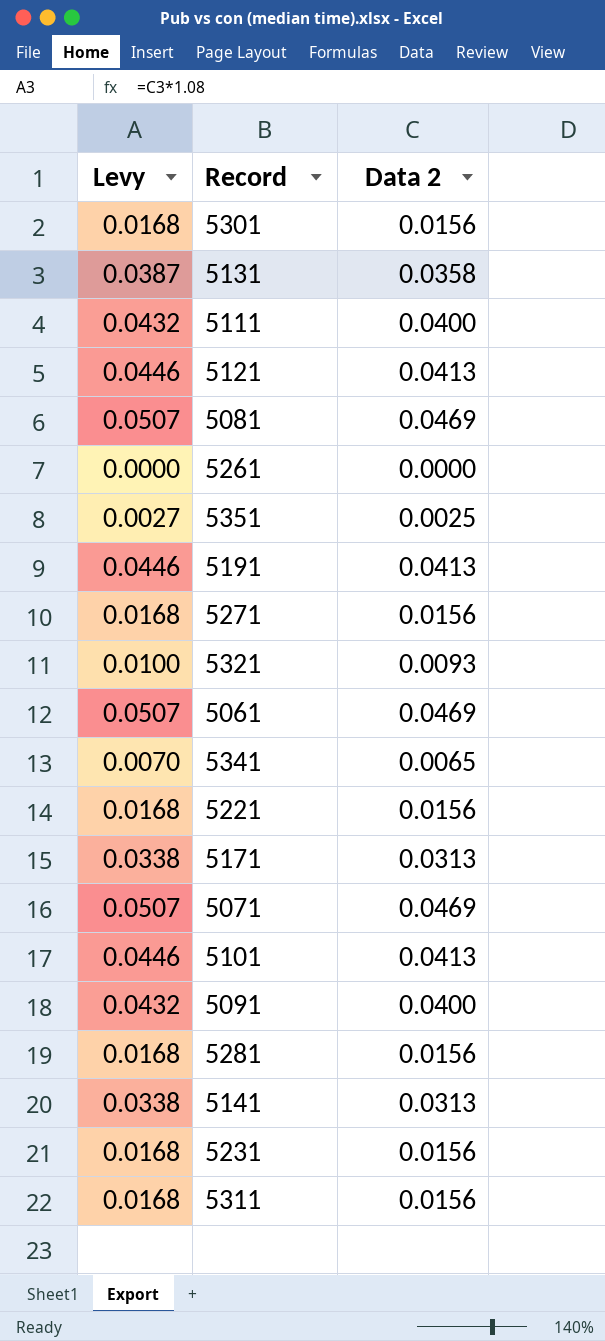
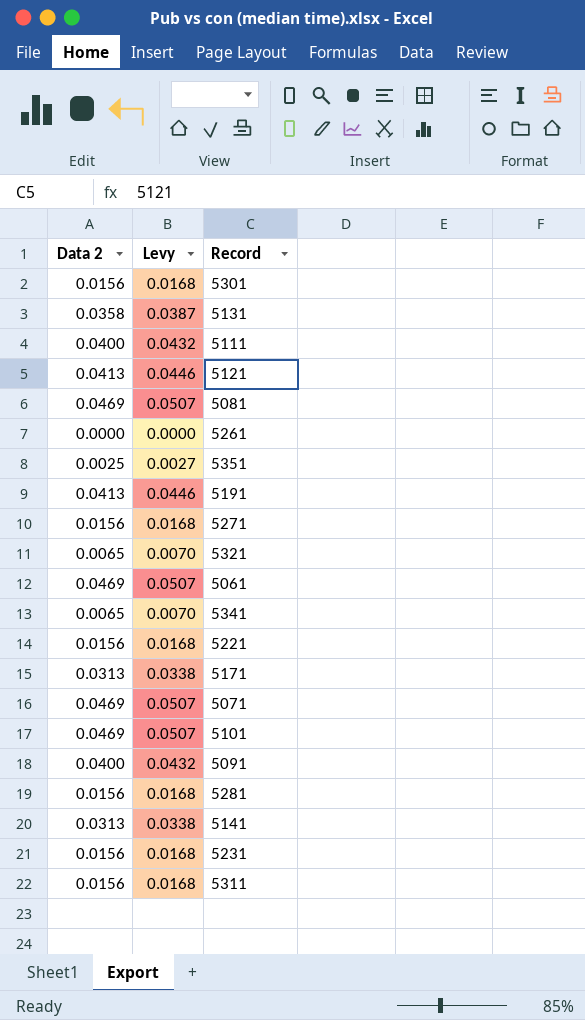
column Data 2 | position: 3 -> 1
5321 | Data 2: 0.0093 -> 0.0065
5321 | Levy: 0.0100 -> 0.0070
5101 | Data 2: 0.0413 -> 0.0469
5101 | Levy: 0.0446 -> 0.0507

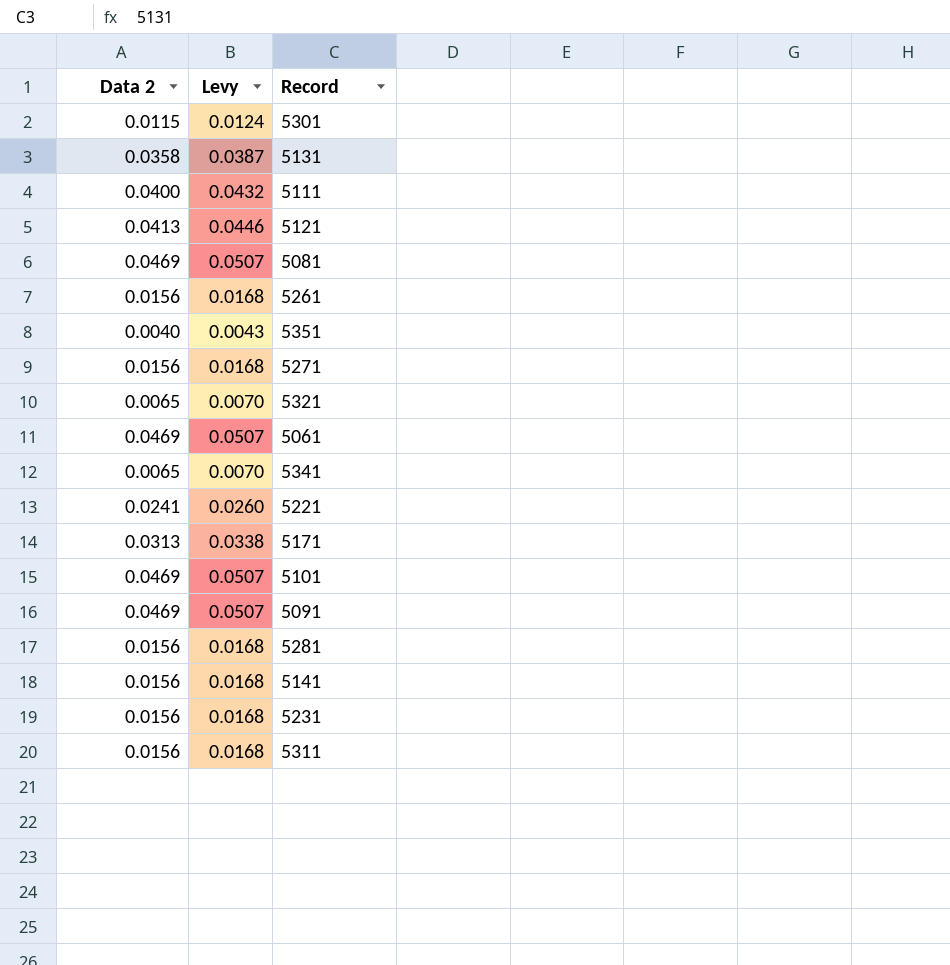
row 5191: 0.0413 | 0.0446 -> none
row 5071: 0.0469 | 0.0507 -> none
5301 | Data 2: 0.0156 -> 0.0115
5301 | Levy: 0.0168 -> 0.0124
5261 | Data 2: 0.0000 -> 0.0156
5261 | Levy: 0.0000 -> 0.0168
5351 | Data 2: 0.0025 -> 0.0040
5351 | Levy: 0.0027 -> 0.0043
5221 | Data 2: 0.0156 -> 0.0241
5221 | Levy: 0.0168 -> 0.0260
5091 | Data 2: 0.0400 -> 0.0469
5091 | Levy: 0.0432 -> 0.0507
5141 | Data 2: 0.0313 -> 0.0156
5141 | Levy: 0.0338 -> 0.0168

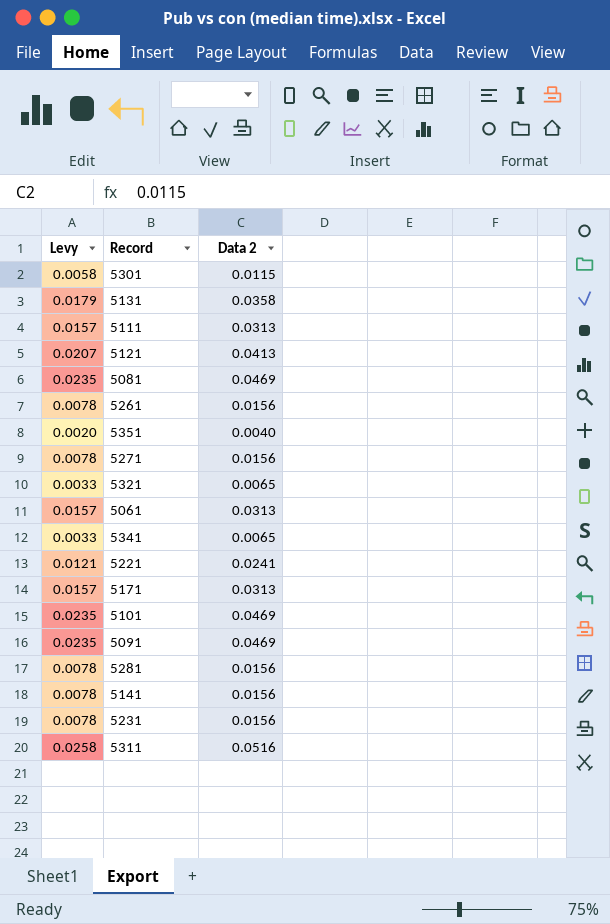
column Levy | formula: [Data 2] * 1.08 -> [Data 2] * 0.5
column Data 2 | position: 1 -> 3
5111 | Data 2: 0.0400 -> 0.0313
5061 | Data 2: 0.0469 -> 0.0313
5311 | Data 2: 0.0156 -> 0.0516

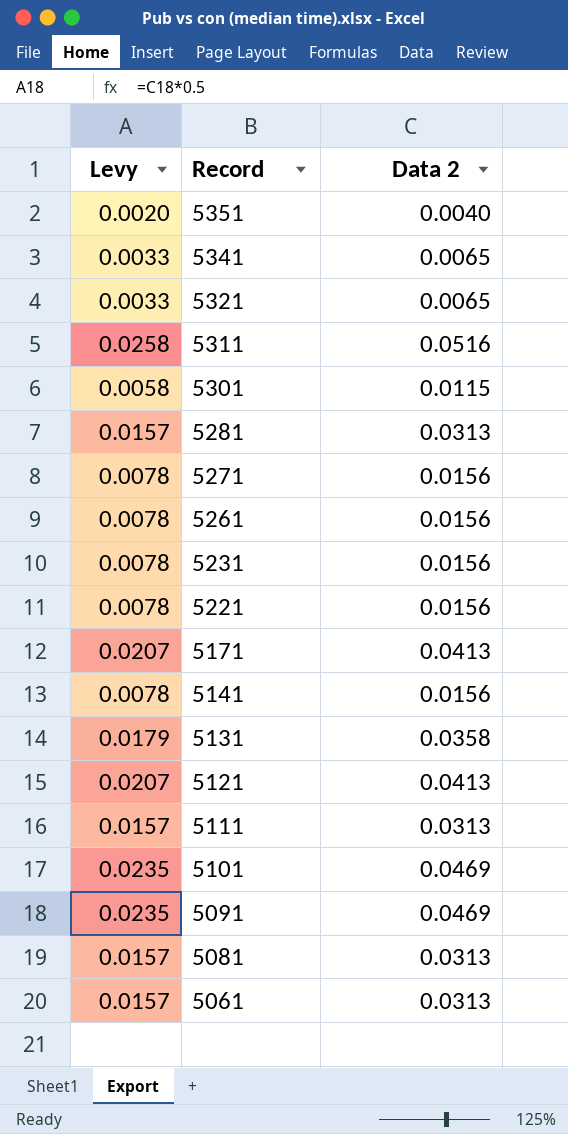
row order: none -> Record descending
5281 | Levy: 0.0078 -> 0.0157
5281 | Data 2: 0.0156 -> 0.0313
5221 | Levy: 0.0121 -> 0.0078
5221 | Data 2: 0.0241 -> 0.0156
5171 | Levy: 0.0157 -> 0.0207
5171 | Data 2: 0.0313 -> 0.0413
5081 | Levy: 0.0235 -> 0.0157
5081 | Data 2: 0.0469 -> 0.0313

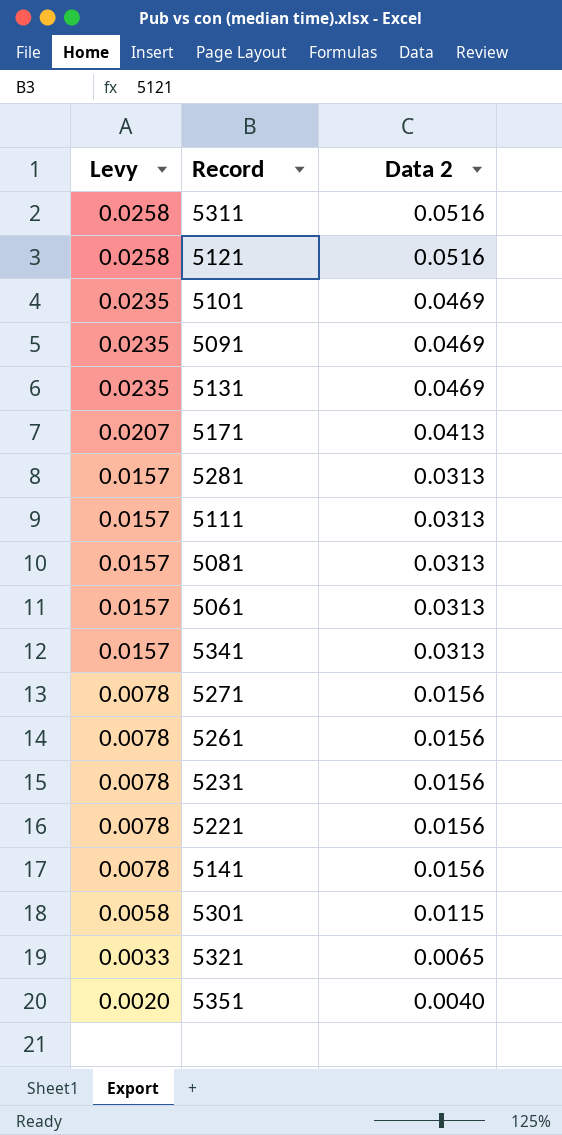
row order: Record descending -> Levy descending
5121 | Levy: 0.0207 -> 0.0258
5121 | Data 2: 0.0413 -> 0.0516
5131 | Levy: 0.0179 -> 0.0235
5131 | Data 2: 0.0358 -> 0.0469
5341 | Levy: 0.0033 -> 0.0157
5341 | Data 2: 0.0065 -> 0.0313

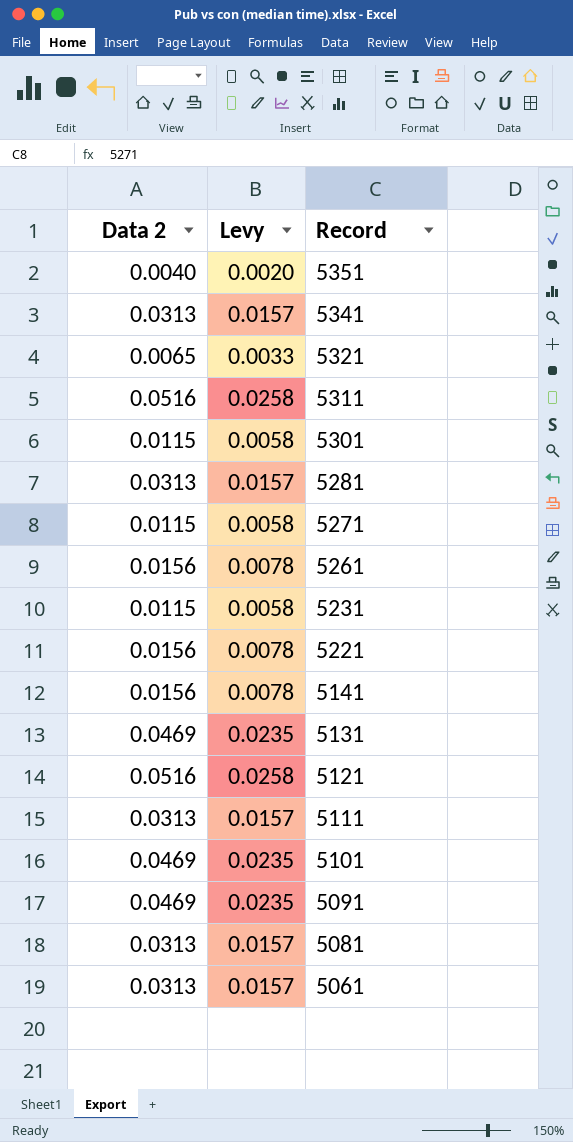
row order: Levy descending -> Record descending
column Data 2 | position: 3 -> 1
row 5171: 0.0207 | 0.0413 -> none
5271 | Data 2: 0.0156 -> 0.0115
5271 | Levy: 0.0078 -> 0.0058
5231 | Data 2: 0.0156 -> 0.0115
5231 | Levy: 0.0078 -> 0.0058

